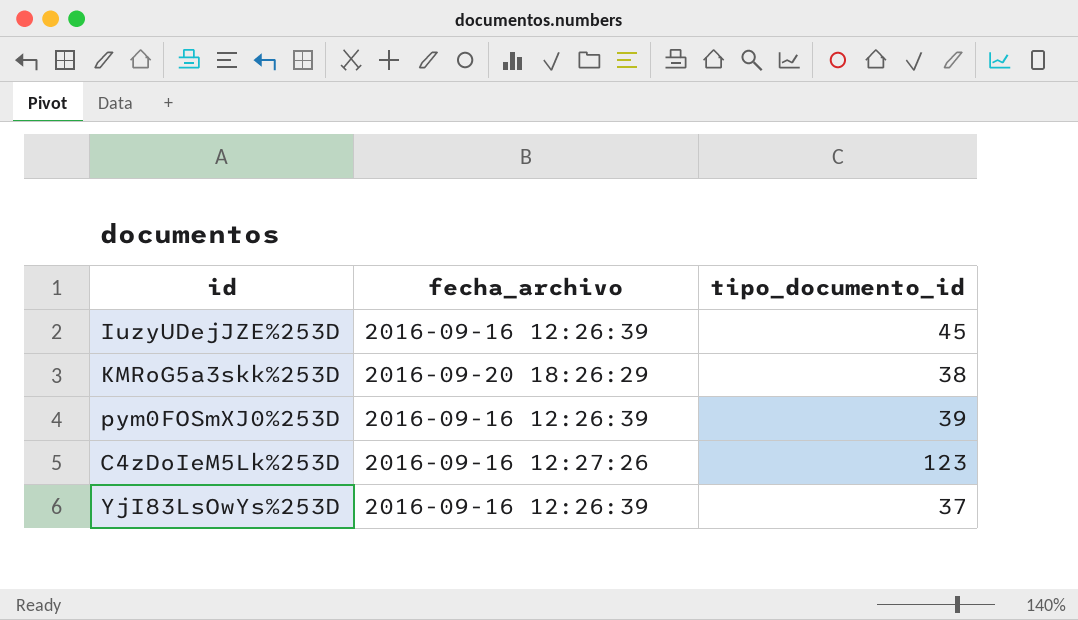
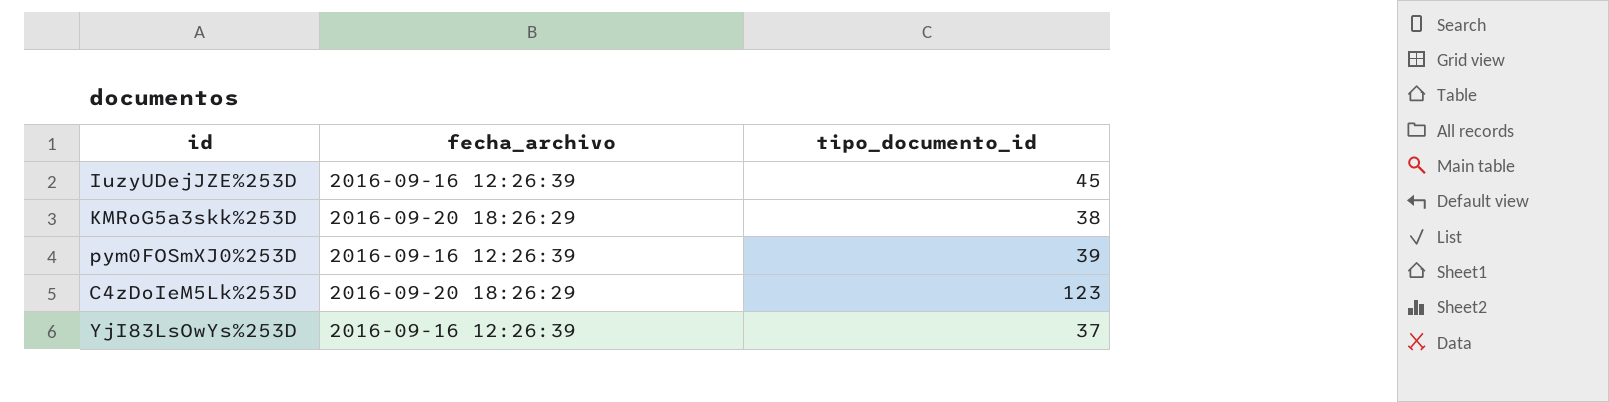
C4zDoIeM5Lk%253D | fecha_archivo: 2016-09-16 12:27:26 -> 2016-09-20 18:26:29

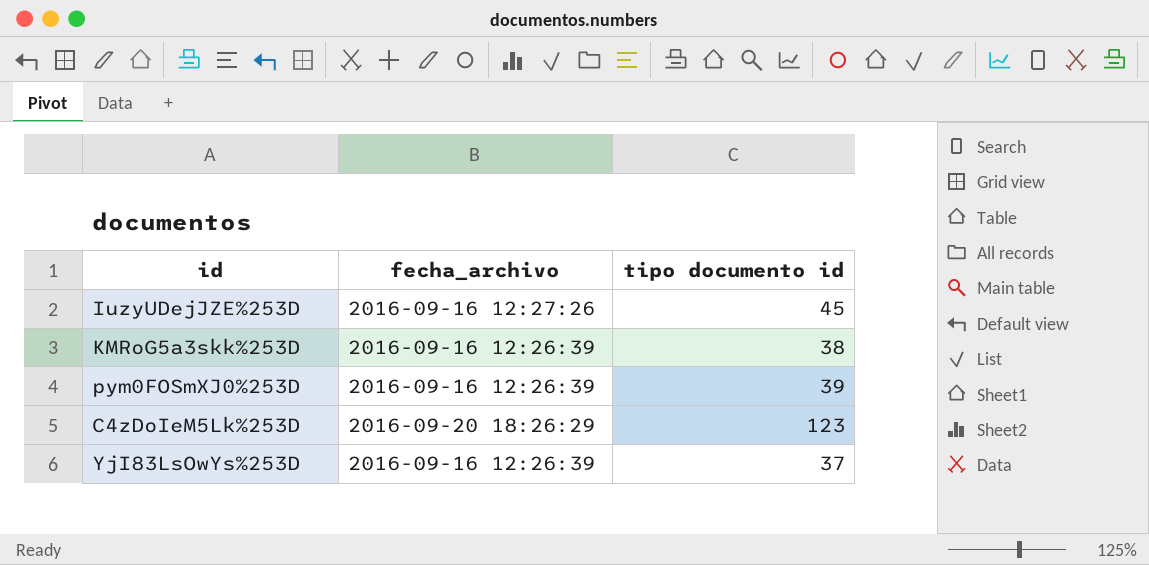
column name: tipo_documento_id -> tipo documento id
IuzyUDejJZE%253D | fecha_archivo: 2016-09-16 12:26:39 -> 2016-09-16 12:27:26
KMRoG5a3skk%253D | fecha_archivo: 2016-09-20 18:26:29 -> 2016-09-16 12:26:39

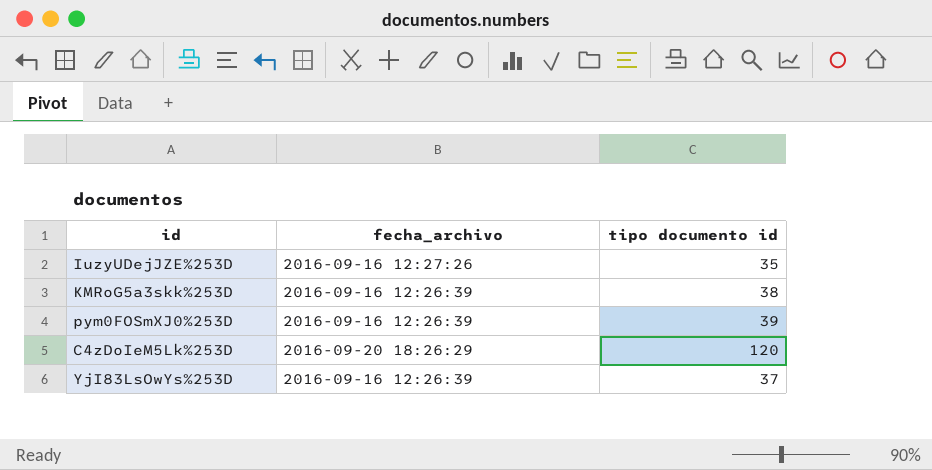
IuzyUDejJZE%253D | tipo documento id: 45 -> 35
C4zDoIeM5Lk%253D | tipo documento id: 123 -> 120

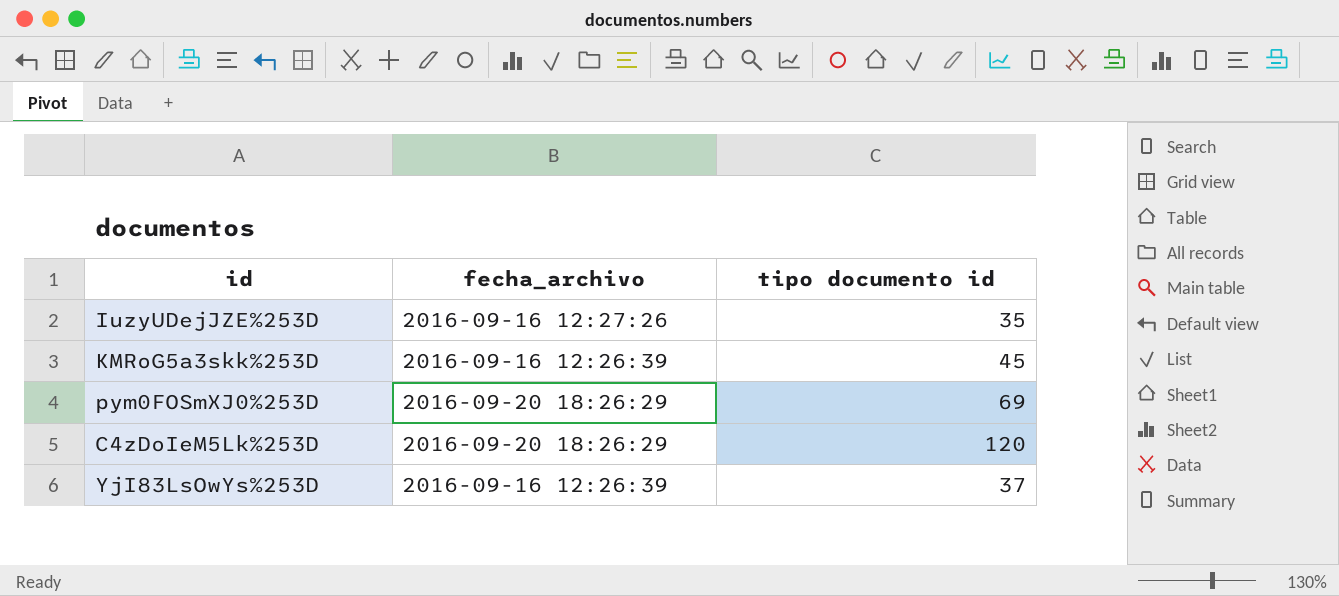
KMRoG5a3skk%253D | tipo documento id: 38 -> 45
pym0FOSmXJ0%253D | fecha_archivo: 2016-09-16 12:26:39 -> 2016-09-20 18:26:29
pym0FOSmXJ0%253D | tipo documento id: 39 -> 69

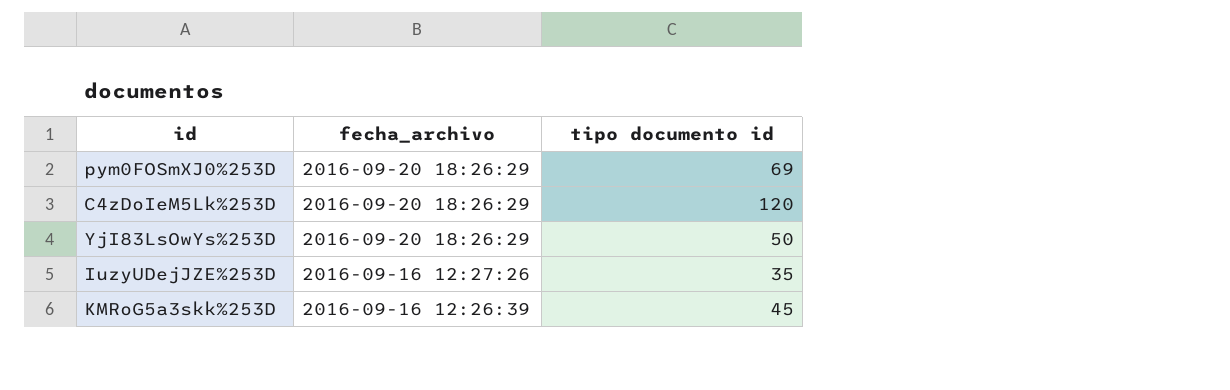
row order: none -> fecha_archivo descending
YjI83LsOwYs%253D | fecha_archivo: 2016-09-16 12:26:39 -> 2016-09-20 18:26:29
YjI83LsOwYs%253D | tipo documento id: 37 -> 50

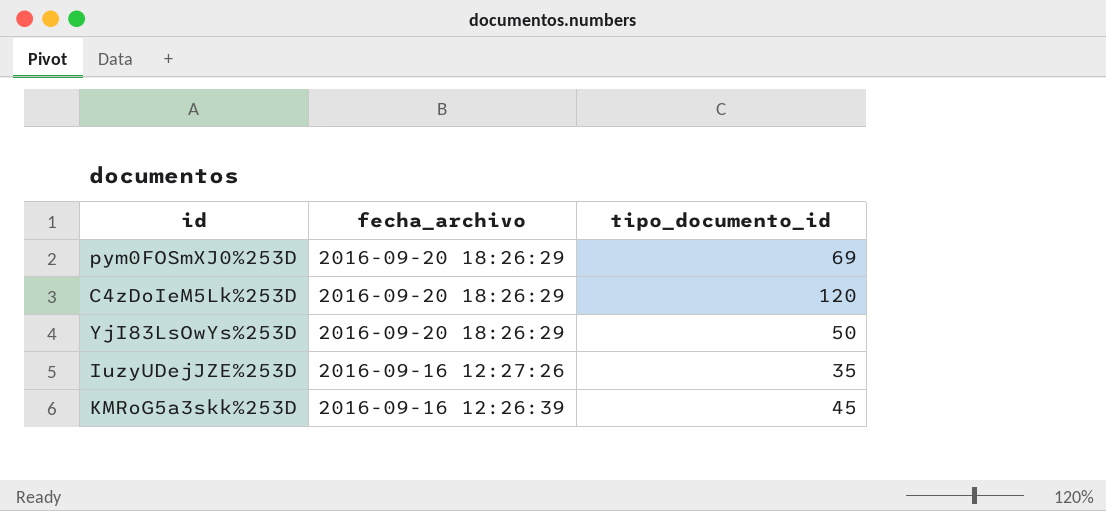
column name: tipo documento id -> tipo_documento_id

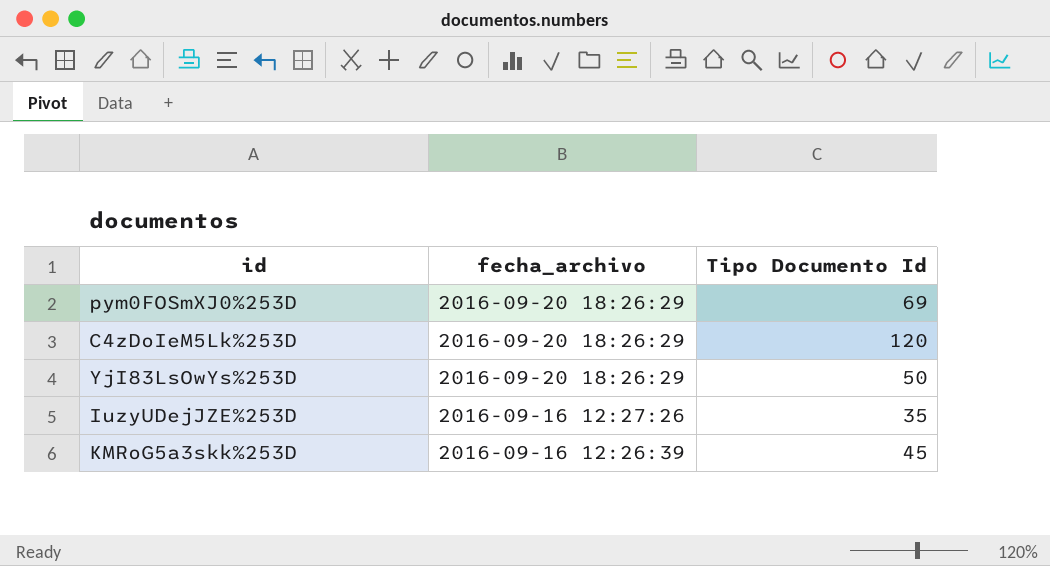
column name: tipo_documento_id -> Tipo Documento Id

